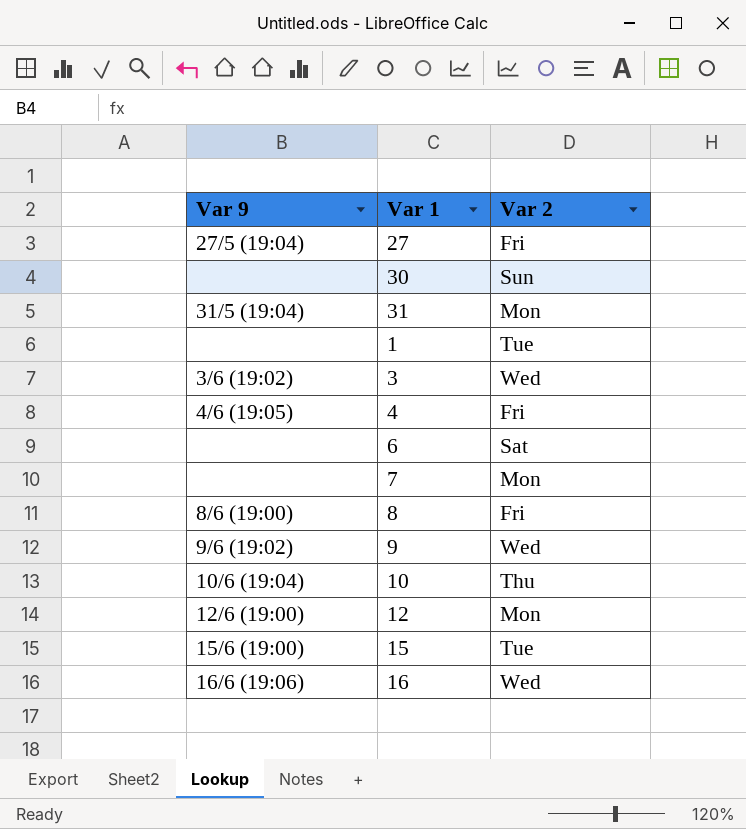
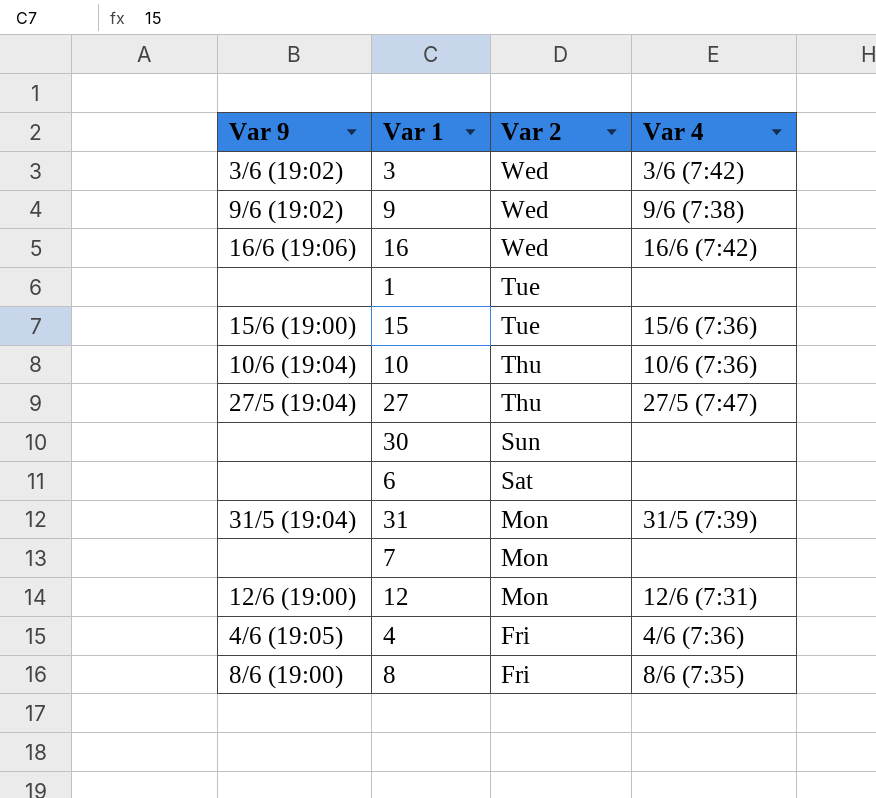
row order: none -> Var 2 descending
column Var 4 | position: none -> 4
27 | Var 2: Fri -> Thu

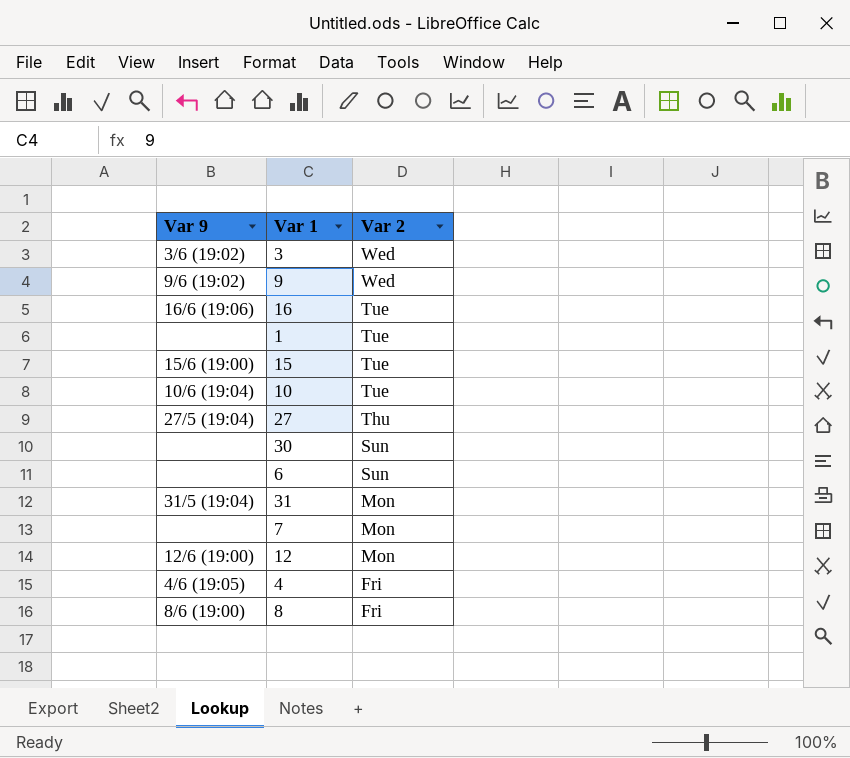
column Var 4 | position: 4 -> none
16 | Var 2: Wed -> Tue
10 | Var 2: Thu -> Tue
6 | Var 2: Sat -> Sun

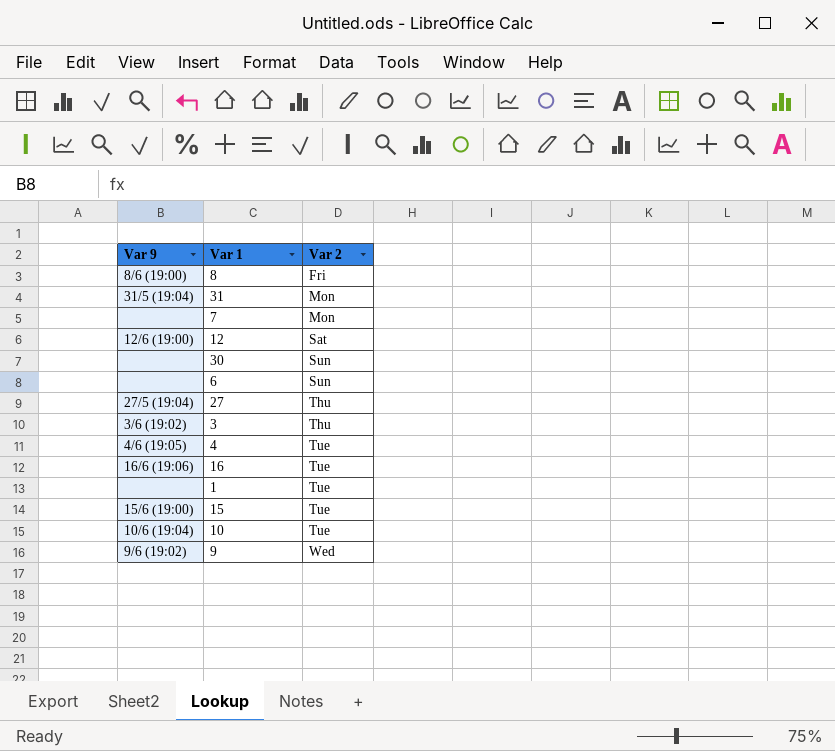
row order: Var 2 descending -> Var 2 ascending
12 | Var 2: Mon -> Sat
3 | Var 2: Wed -> Thu
4 | Var 2: Fri -> Tue

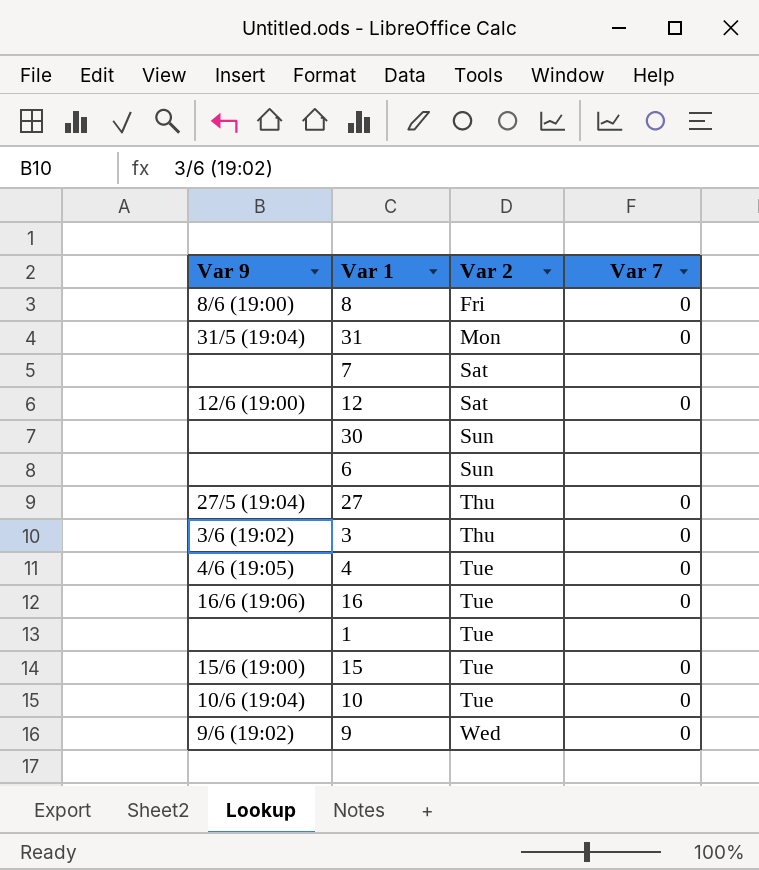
column Var 7 | position: none -> 4
7 | Var 2: Mon -> Sat

